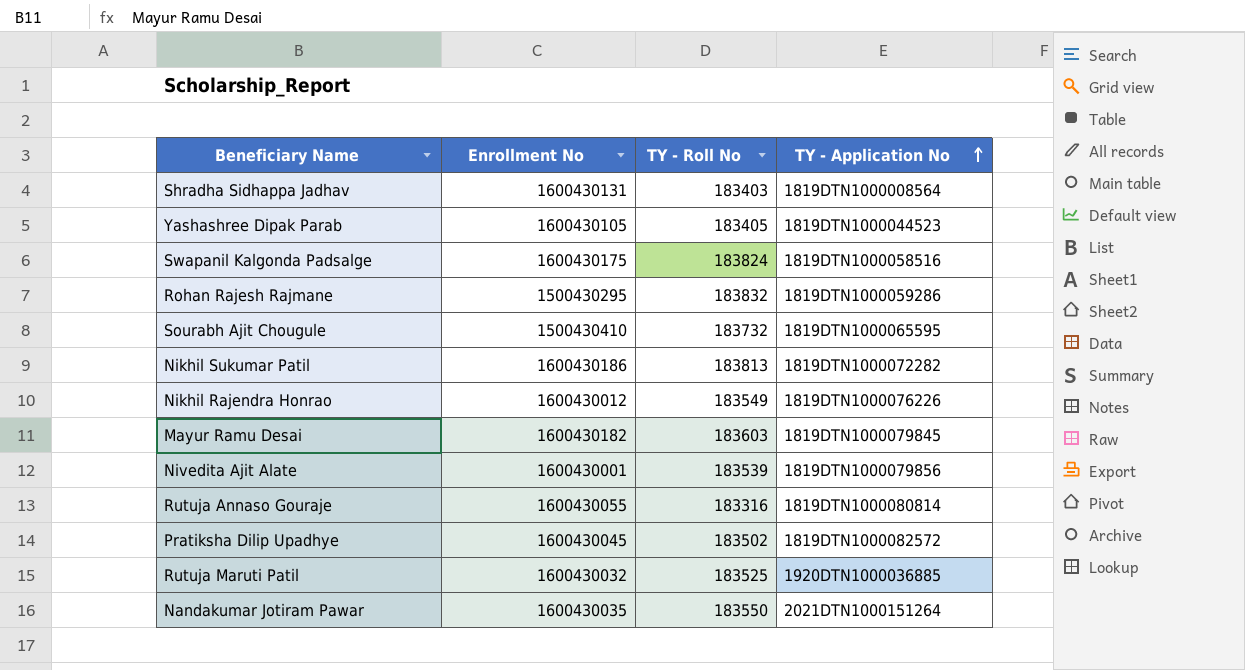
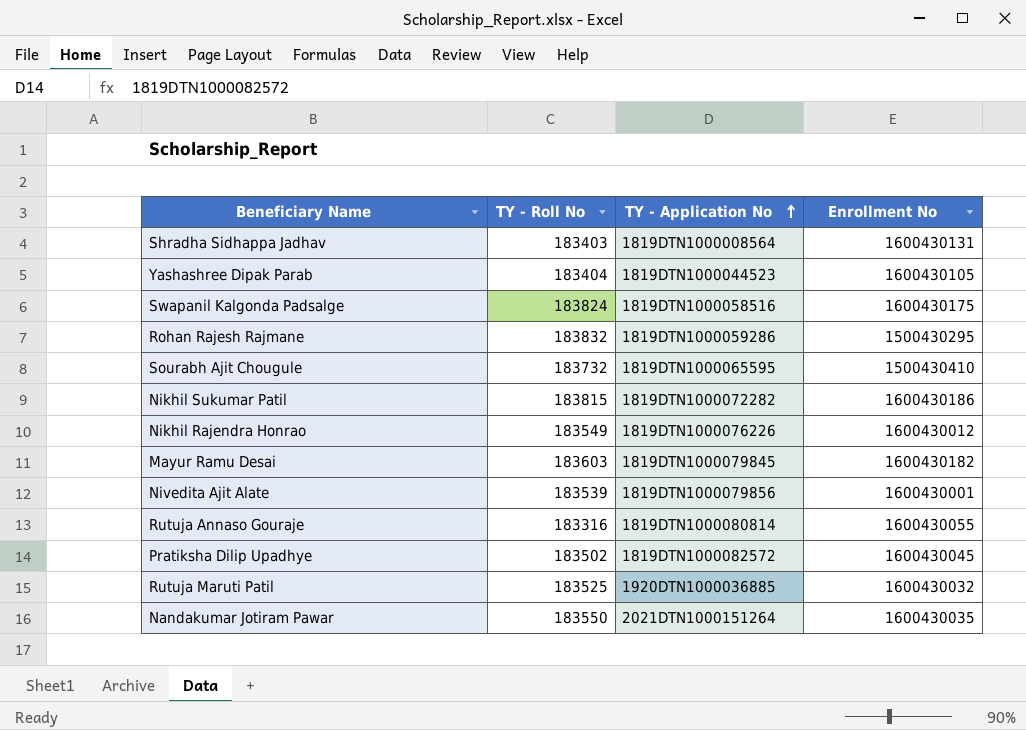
column Enrollment No | position: 2 -> 4
Yashashree Dipak Parab | TY - Roll No: 183405 -> 183404
Nikhil Sukumar Patil | TY - Roll No: 183813 -> 183815

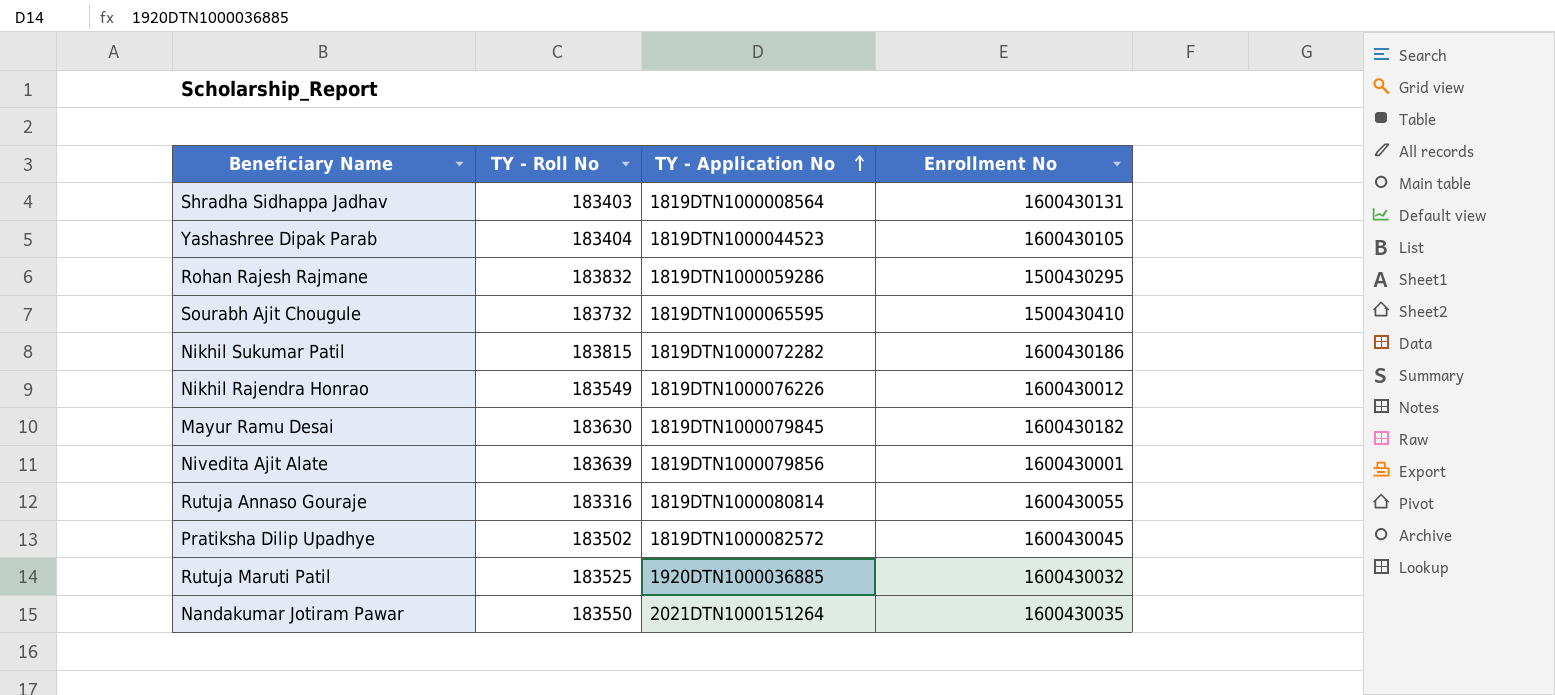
row Swapanil Kalgonda Padsalge: 183824 | 1819DTN1000058516 | 1600430175 -> none
Mayur Ramu Desai | TY - Roll No: 183603 -> 183630
Nivedita Ajit Alate | TY - Roll No: 183539 -> 183639

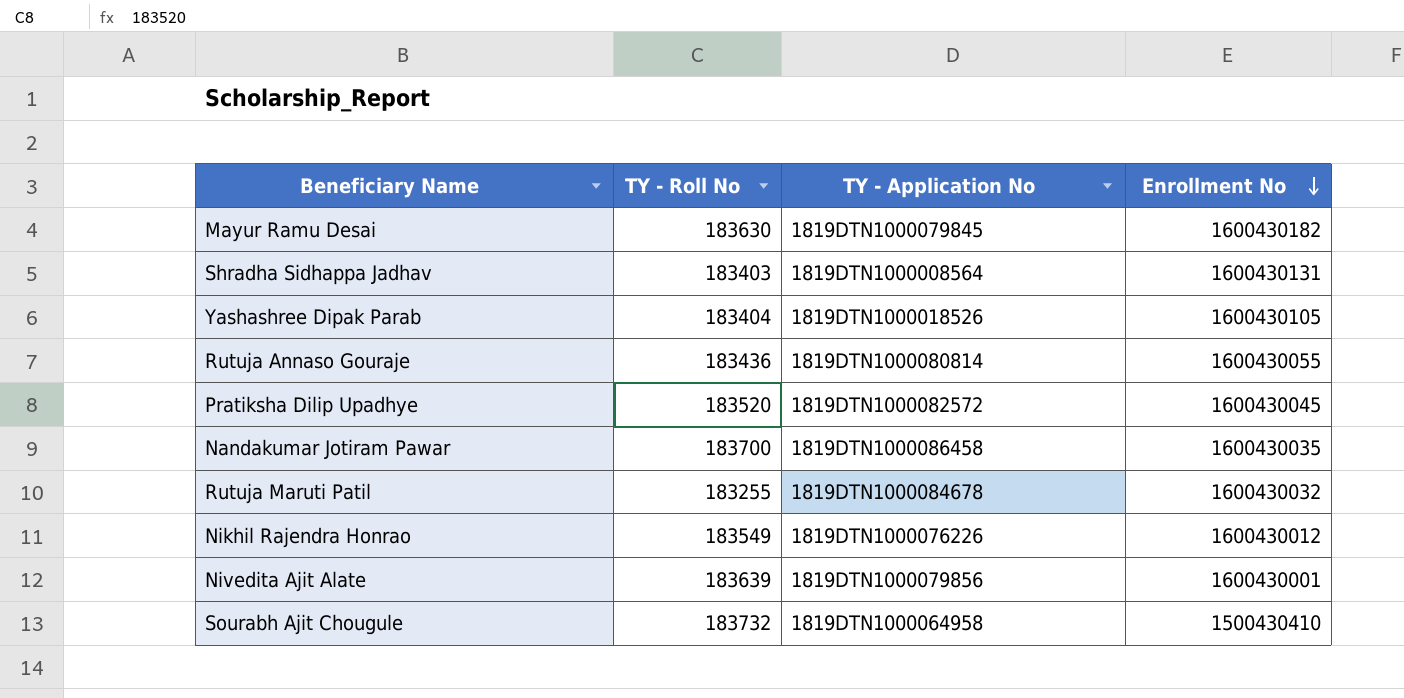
row order: TY - Application No ascending -> Enrollment No descending
row Rohan Rajesh Rajmane: 183832 | 1819DTN1000059286 | 1500430295 -> none
row Nikhil Sukumar Patil: 183815 | 1819DTN1000072282 | 1600430186 -> none
Yashashree Dipak Parab | TY - Application No: 1819DTN1000044523 -> 1819DTN1000018526
Rutuja Annaso Gouraje | TY - Roll No: 183316 -> 183436
Pratiksha Dilip Upadhye | TY - Roll No: 183502 -> 183520
Nandakumar Jotiram Pawar | TY - Roll No: 183550 -> 183700
Nandakumar Jotiram Pawar | TY - Application No: 2021DTN1000151264 -> 1819DTN1000086458
Rutuja Maruti Patil | TY - Roll No: 183525 -> 183255
Rutuja Maruti Patil | TY - Application No: 1920DTN1000036885 -> 1819DTN1000084678
Sourabh Ajit Chougule | TY - Application No: 1819DTN1000065595 -> 1819DTN1000064958

